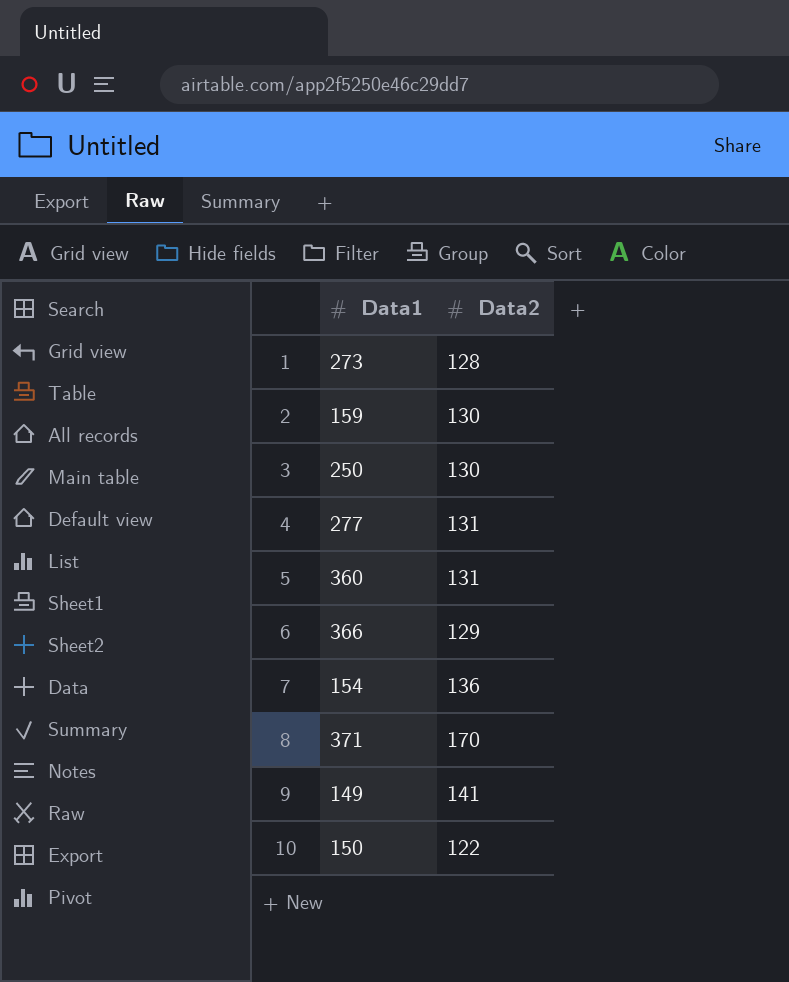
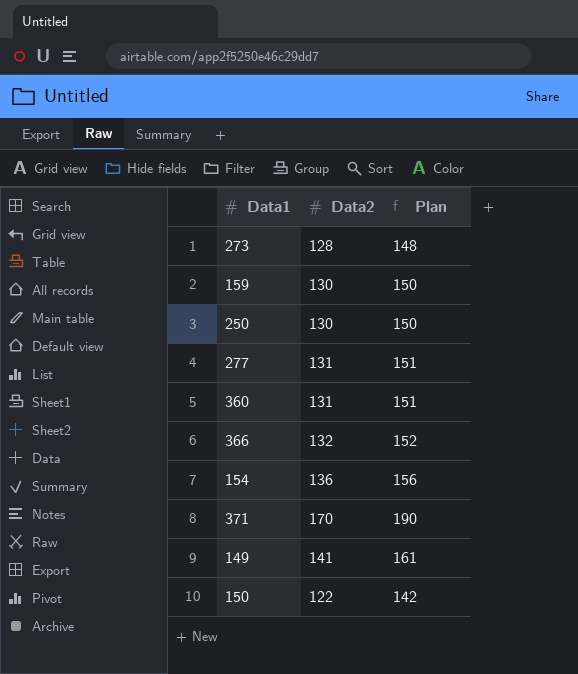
column Plan | formula: none -> [Data2] + 20
366 | Data2: 129 -> 132

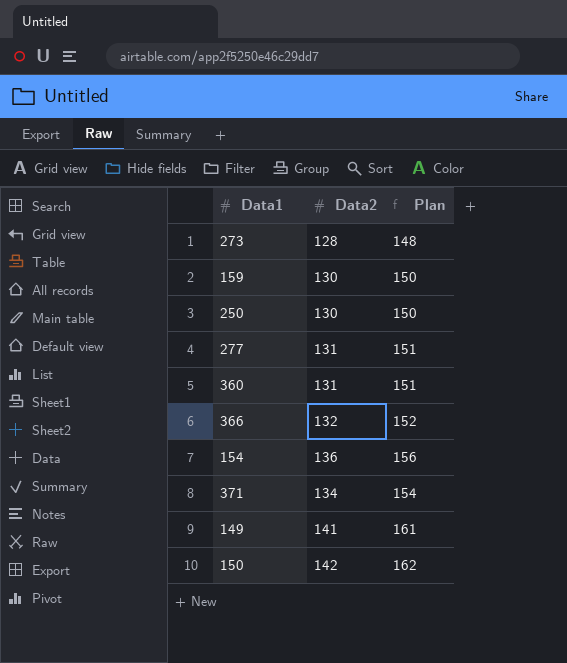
371 | Data2: 170 -> 134
371 | Plan: 190 -> 154
150 | Data2: 122 -> 142
150 | Plan: 142 -> 162

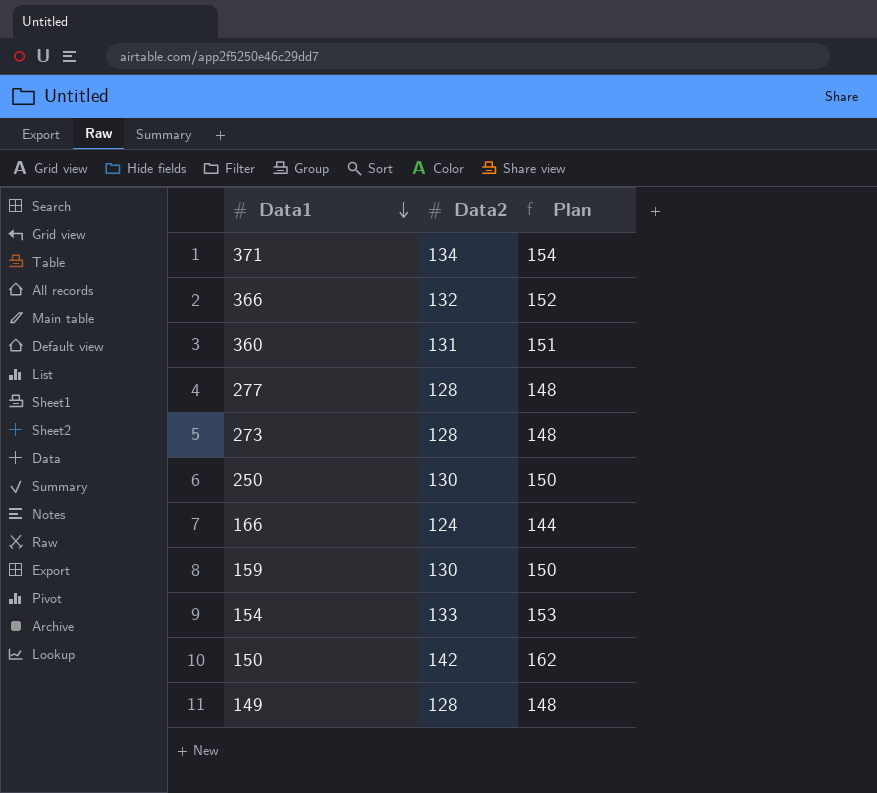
row order: none -> Data1 descending
277 | Data2: 131 -> 128
277 | Plan: 151 -> 148
row 166: none -> 124 | 144
154 | Data2: 136 -> 133
154 | Plan: 156 -> 153
149 | Data2: 141 -> 128
149 | Plan: 161 -> 148

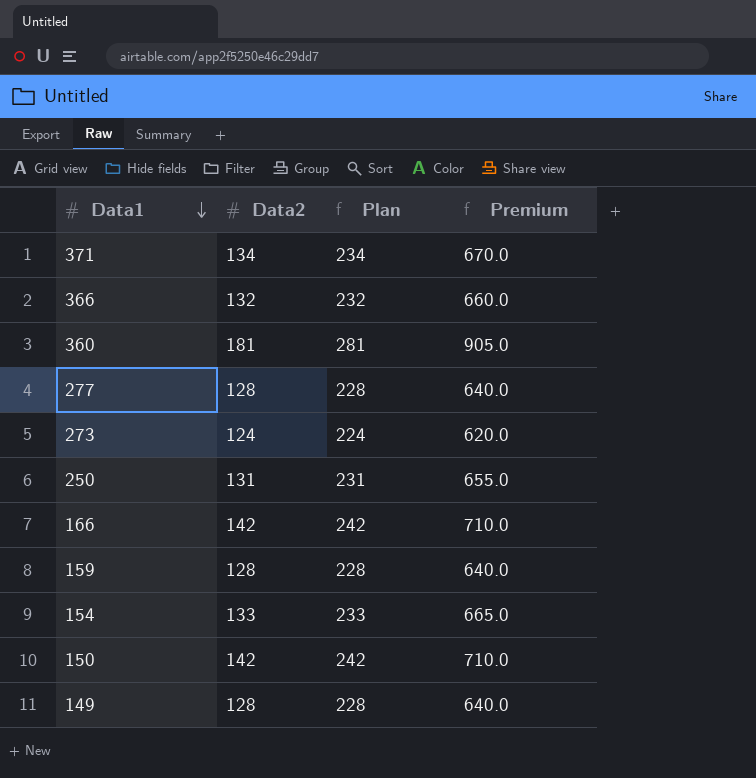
column Plan | formula: [Data2] + 20 -> [Data2] + 100
column Premium | formula: none -> [Data2] * 5
360 | Data2: 131 -> 181
273 | Data2: 128 -> 124
250 | Data2: 130 -> 131
166 | Data2: 124 -> 142
159 | Data2: 130 -> 128

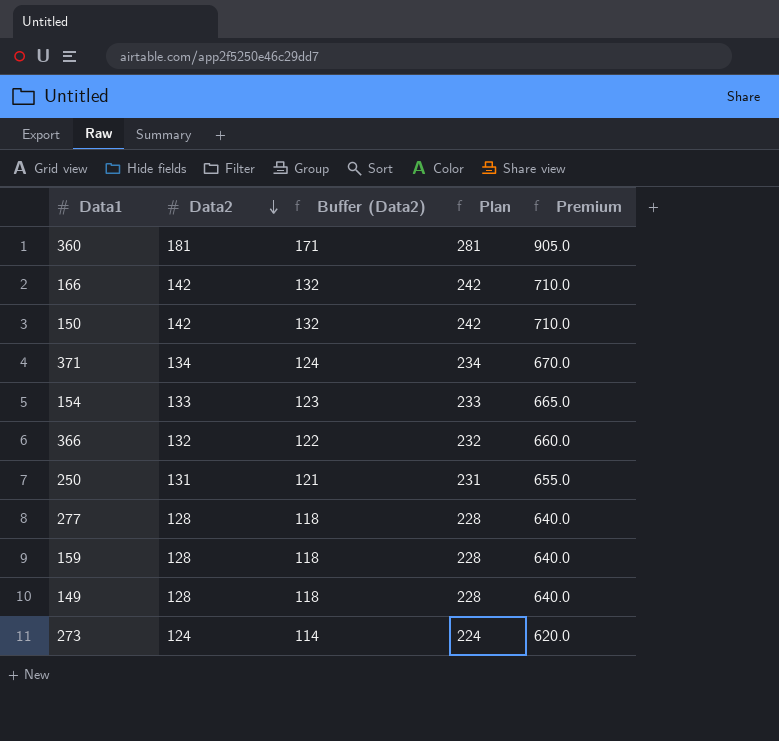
row order: Data1 descending -> Data2 descending
column Buffer (Data2) | formula: none -> [Data2] - 10

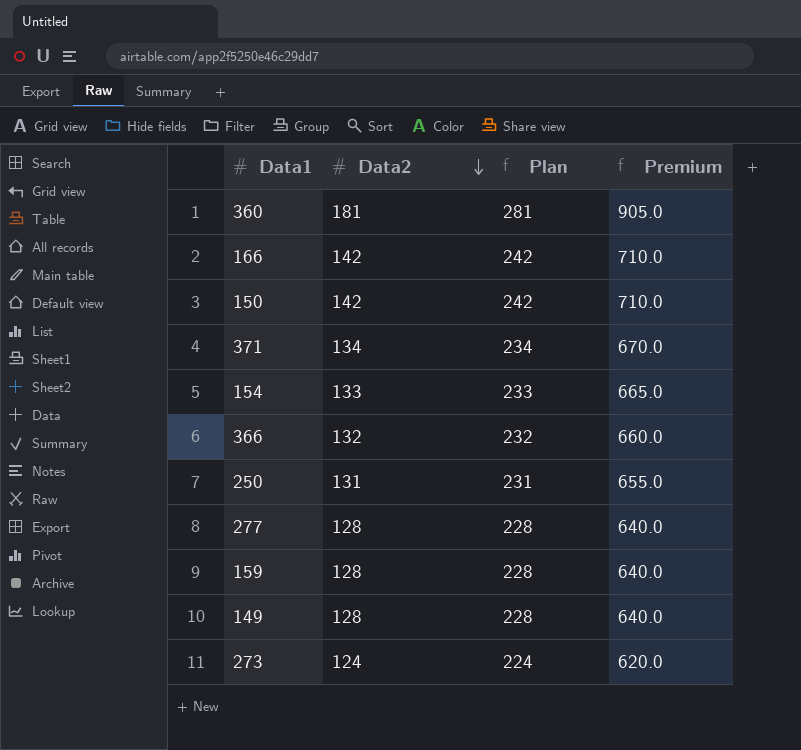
column Buffer (Data2) | formula: [Data2] - 10 -> none

